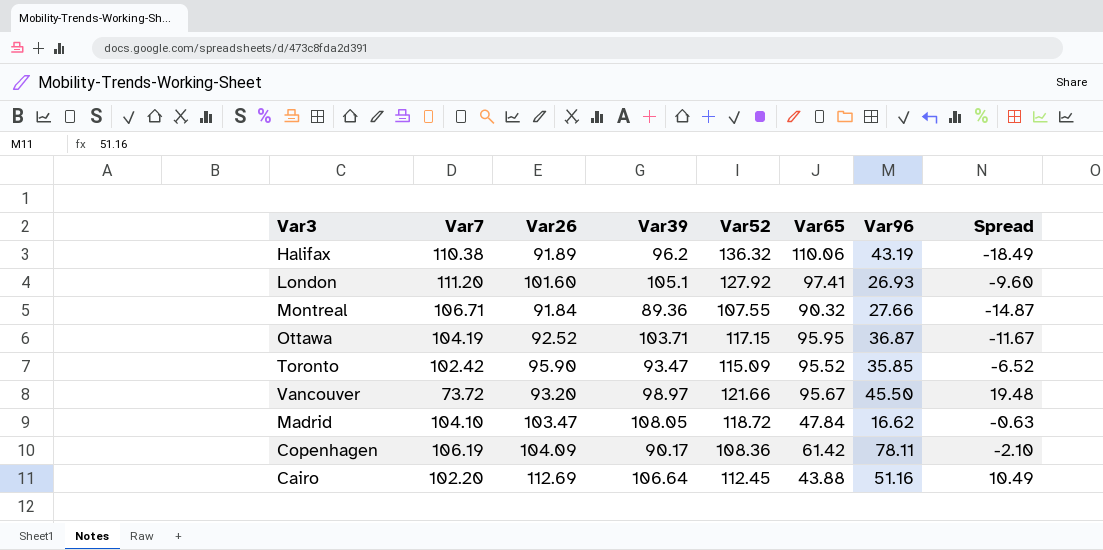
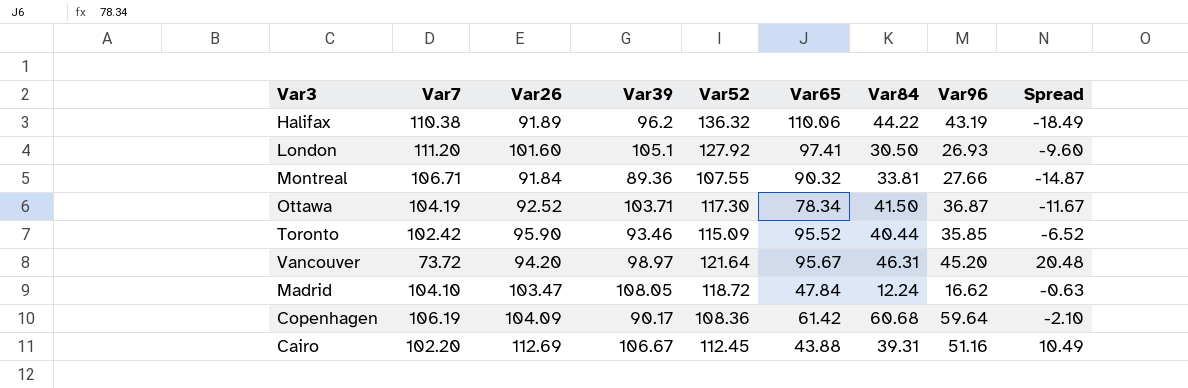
column Var84 | position: none -> 7
Ottawa | Var52: 117.15 -> 117.30
Ottawa | Var65: 95.95 -> 78.34
Toronto | Var39: 93.47 -> 93.46
Vancouver | Var26: 93.20 -> 94.20
Vancouver | Var52: 121.66 -> 121.64
Vancouver | Var96: 45.50 -> 45.20
Vancouver | Spread: 19.48 -> 20.48
Copenhagen | Var96: 78.11 -> 59.64
Cairo | Var39: 106.64 -> 106.67

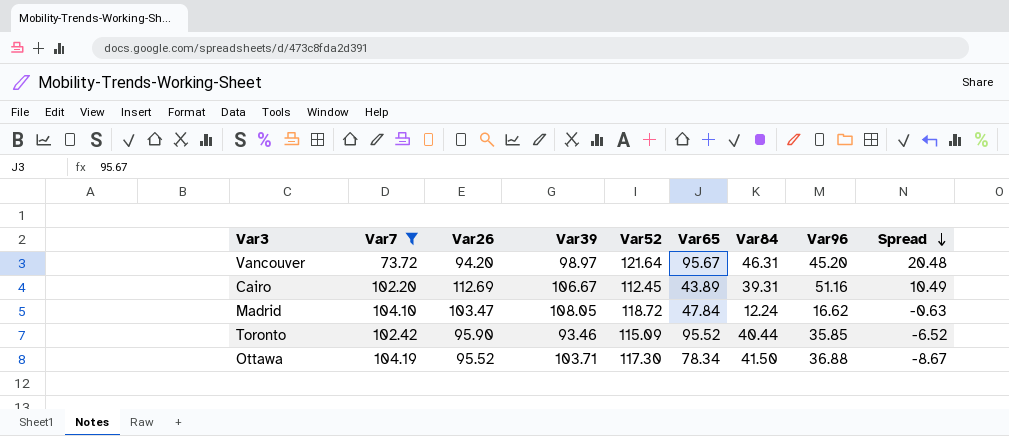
filter: none -> Var7 <= 104.19
row order: none -> Spread descending
Cairo | Var65: 43.88 -> 43.89
Ottawa | Var26: 92.52 -> 95.52
Ottawa | Var96: 36.87 -> 36.88
Ottawa | Spread: -11.67 -> -8.67

